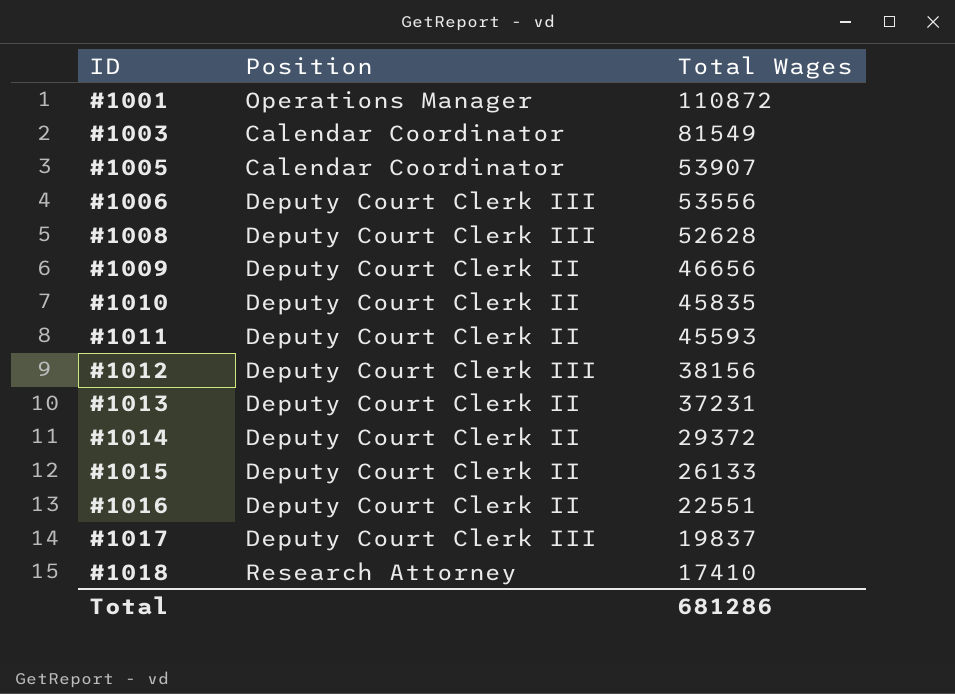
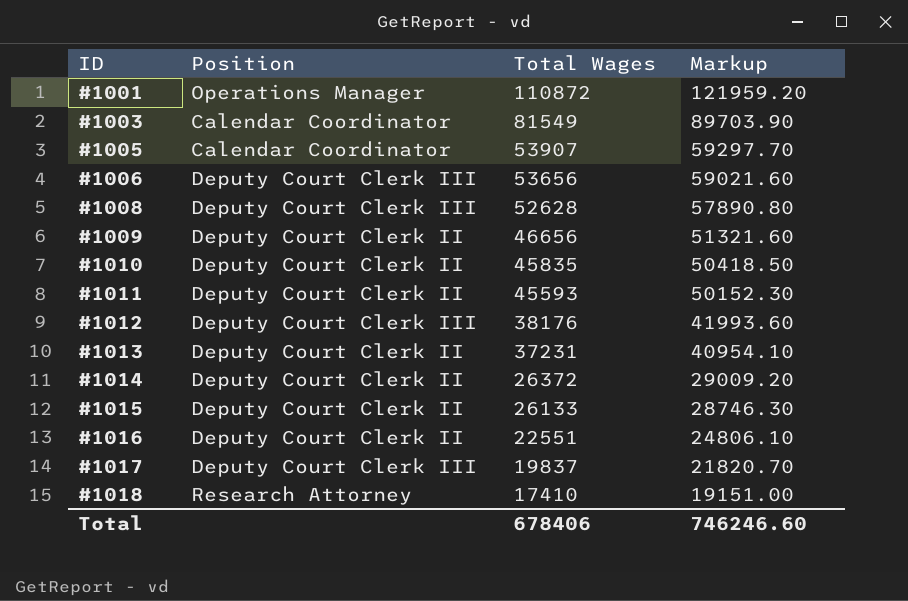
column Markup | formula: none -> [Total Wages] * 1.1
#1006 | Total Wages: 53556 -> 53656
#1012 | Total Wages: 38156 -> 38176
#1014 | Total Wages: 29372 -> 26372
Total | Total Wages: 681286 -> 678406

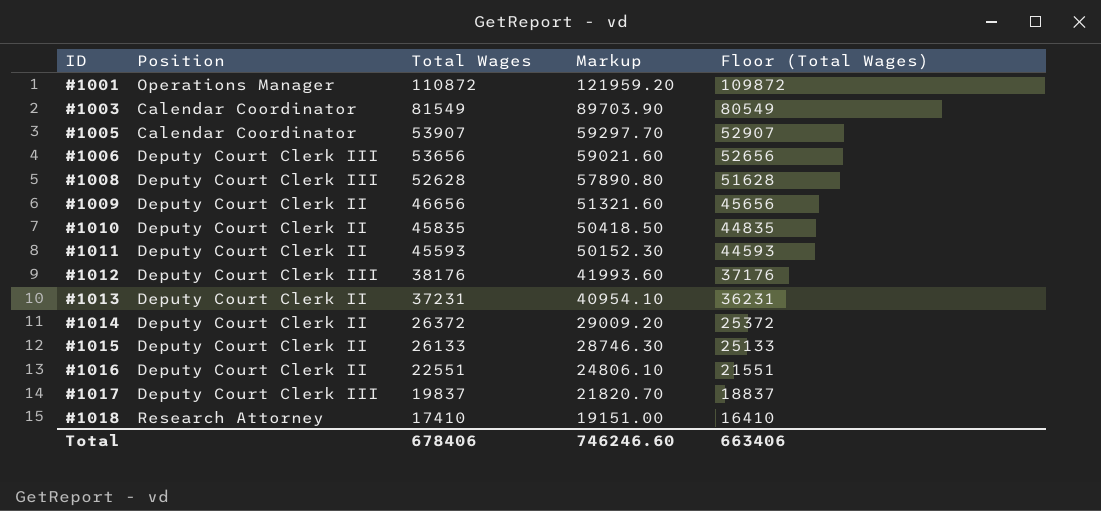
column Floor (Total Wages) | formula: none -> [Total Wages] - 1000

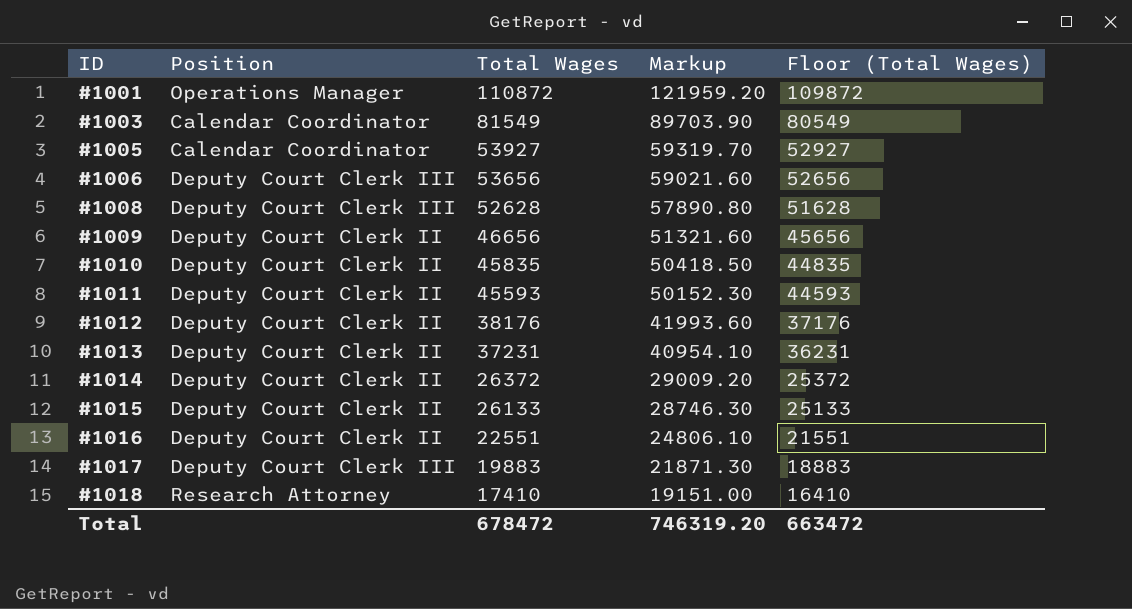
#1005 | Total Wages: 53907 -> 53927
#1005 | Markup: 59297.70 -> 59319.70
#1005 | Floor (Total Wages): 52907 -> 52927
#1012 | Position: Deputy Court Clerk III -> Deputy Court Clerk II
#1017 | Total Wages: 19837 -> 19883
#1017 | Markup: 21820.70 -> 21871.30
#1017 | Floor (Total Wages): 18837 -> 18883
Total | Total Wages: 678406 -> 678472
Total | Markup: 746246.60 -> 746319.20
Total | Floor (Total Wages): 663406 -> 663472

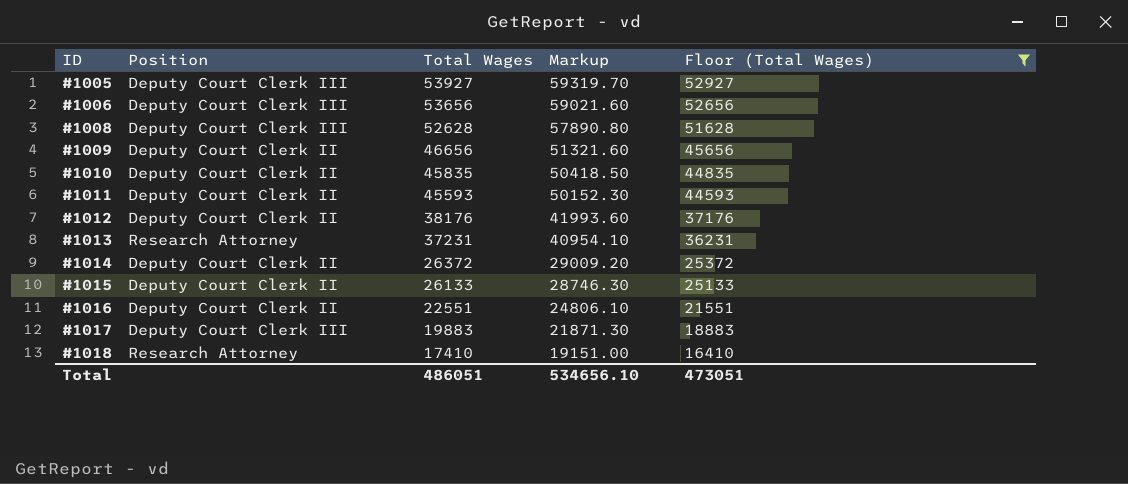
filter: none -> Floor (Total Wages) <= 52927
#1005 | Position: Calendar Coordinator -> Deputy Court Clerk III
#1013 | Position: Deputy Court Clerk II -> Research Attorney
Total | Total Wages: 678472 -> 486051
Total | Markup: 746319.20 -> 534656.10
Total | Floor (Total Wages): 663472 -> 473051

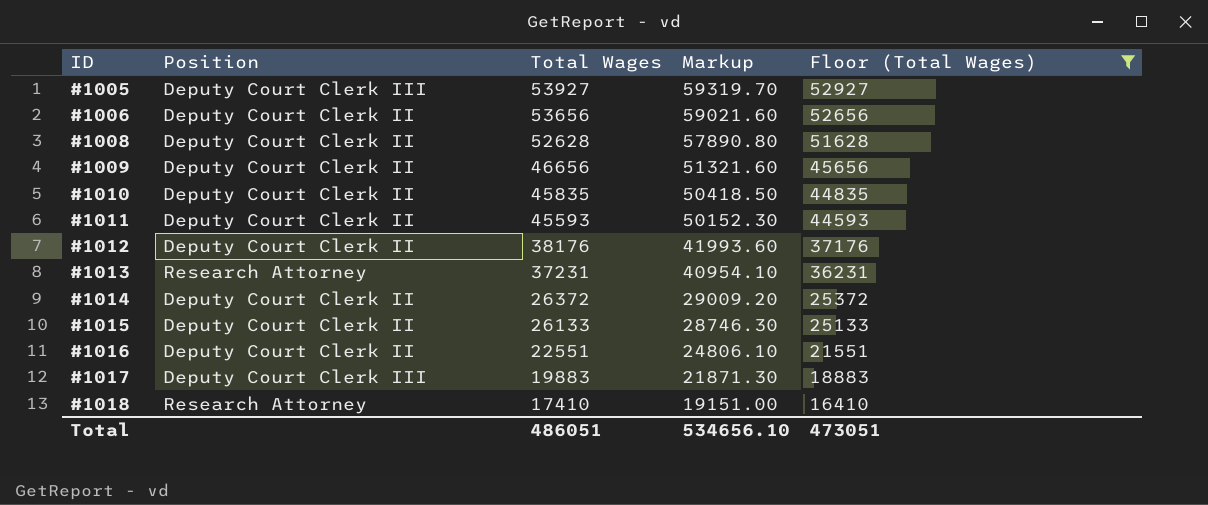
#1006 | Position: Deputy Court Clerk III -> Deputy Court Clerk II
#1008 | Position: Deputy Court Clerk III -> Deputy Court Clerk II

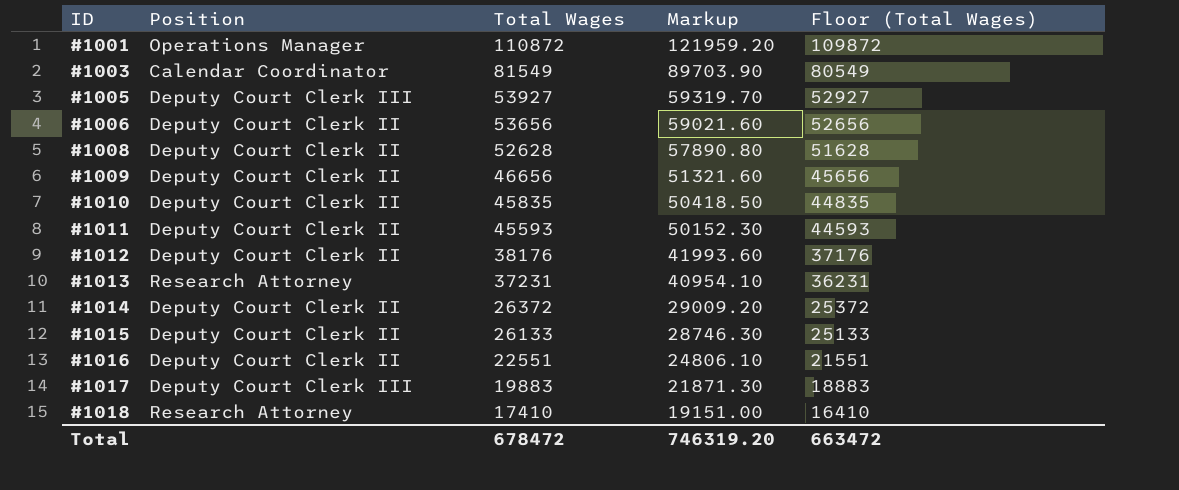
filter: Floor (Total Wages) <= 52927 -> none
Total | Total Wages: 486051 -> 678472
Total | Markup: 534656.10 -> 746319.20
Total | Floor (Total Wages): 473051 -> 663472

